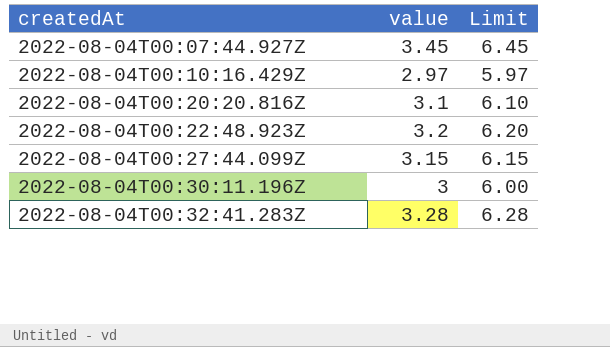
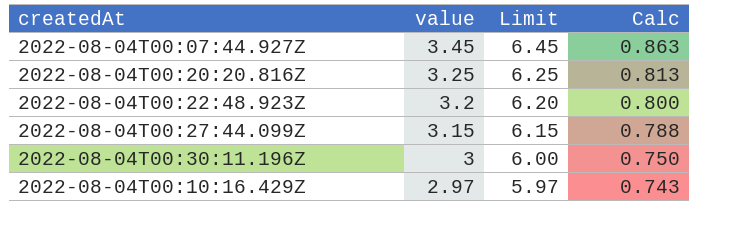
row order: createdAt ascending -> value descending
column Calc | formula: none -> [value] * 0.25
row 2022-08-04T00:32:41.283Z: 3.28 | 6.28 -> none
2022-08-04T00:20:20.816Z | value: 3.1 -> 3.25
2022-08-04T00:20:20.816Z | Limit: 6.10 -> 6.25

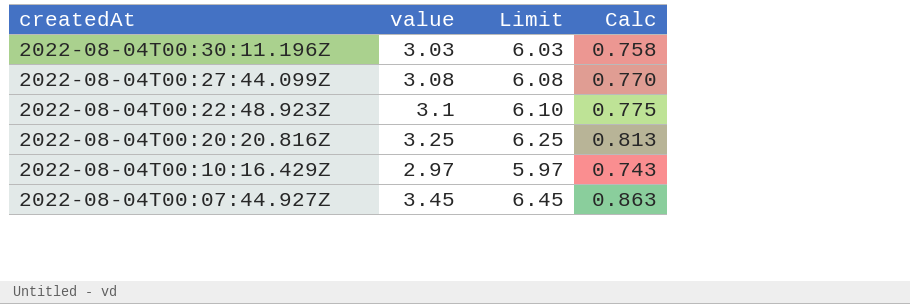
row order: value descending -> createdAt descending
2022-08-04T00:30:11.196Z | value: 3 -> 3.03
2022-08-04T00:30:11.196Z | Limit: 6.00 -> 6.03
2022-08-04T00:30:11.196Z | Calc: 0.750 -> 0.758
2022-08-04T00:27:44.099Z | value: 3.15 -> 3.08
2022-08-04T00:27:44.099Z | Limit: 6.15 -> 6.08
2022-08-04T00:27:44.099Z | Calc: 0.788 -> 0.770
2022-08-04T00:22:48.923Z | value: 3.2 -> 3.1
2022-08-04T00:22:48.923Z | Limit: 6.20 -> 6.10
2022-08-04T00:22:48.923Z | Calc: 0.800 -> 0.775

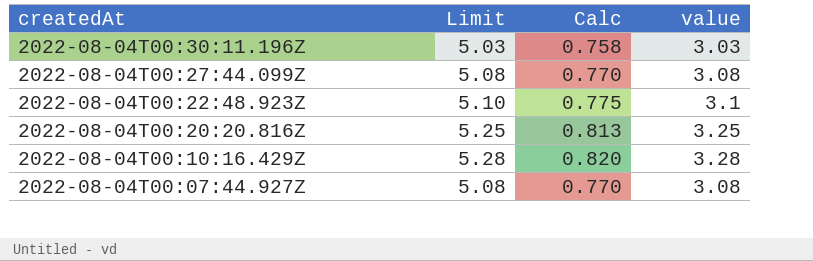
column Limit | formula: [value] + 3 -> [value] + 2
column value | position: 2 -> 4
2022-08-04T00:10:16.429Z | Calc: 0.743 -> 0.820
2022-08-04T00:10:16.429Z | value: 2.97 -> 3.28
2022-08-04T00:07:44.927Z | Calc: 0.863 -> 0.770
2022-08-04T00:07:44.927Z | value: 3.45 -> 3.08

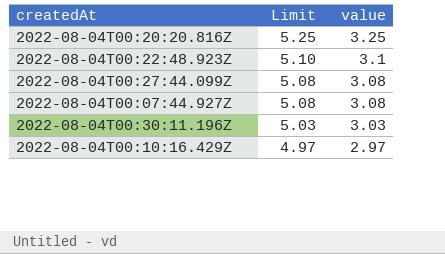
row order: createdAt descending -> Limit descending
column Calc | formula: [value] * 0.25 -> none
2022-08-04T00:10:16.429Z | Limit: 5.28 -> 4.97
2022-08-04T00:10:16.429Z | value: 3.28 -> 2.97

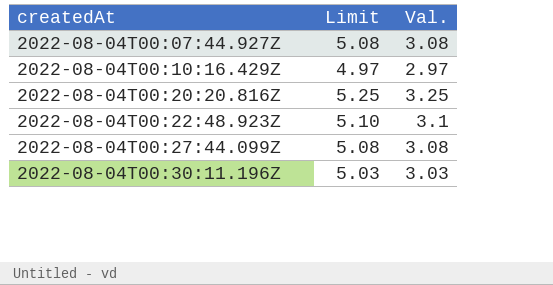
row order: Limit descending -> createdAt ascending
column name: value -> Val.

